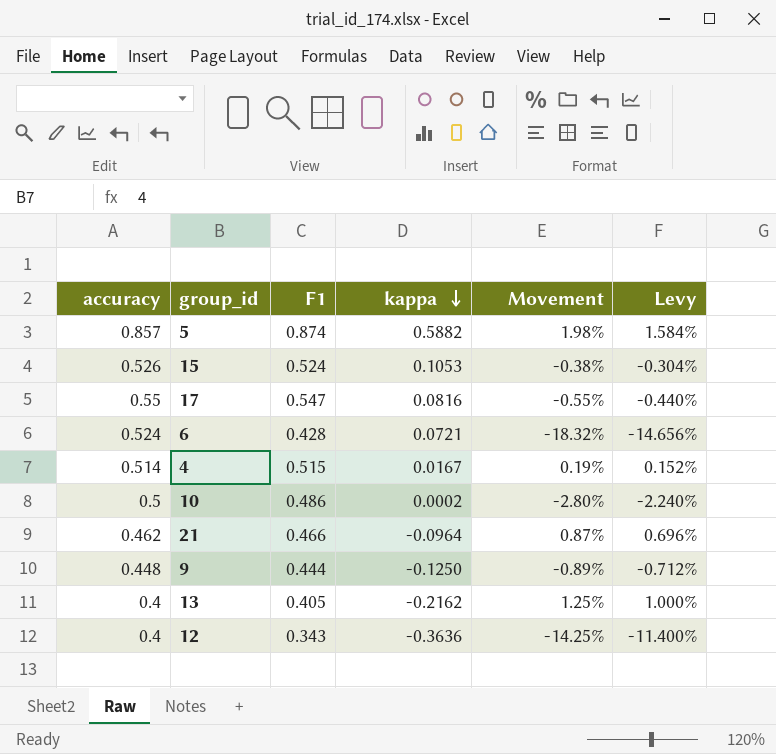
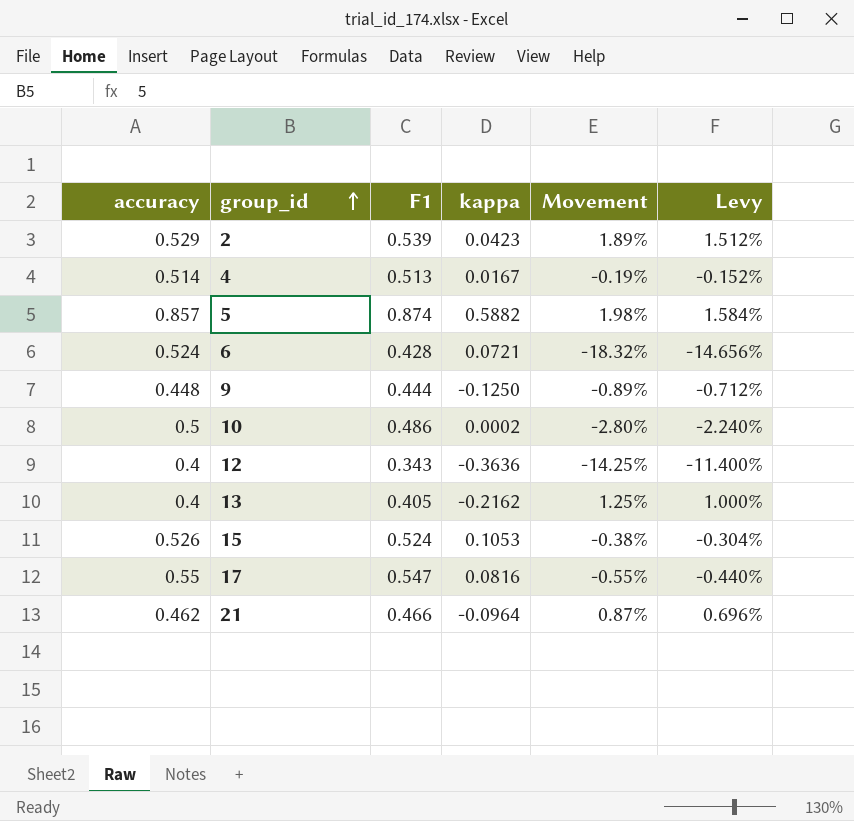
row order: kappa descending -> group_id ascending
row 2: none -> 0.529 | 0.539 | 0.0423 | 1.89% | 1.512%
4 | F1: 0.515 -> 0.513
4 | Movement: 0.19% -> -0.19%
4 | Levy: 0.152% -> -0.152%

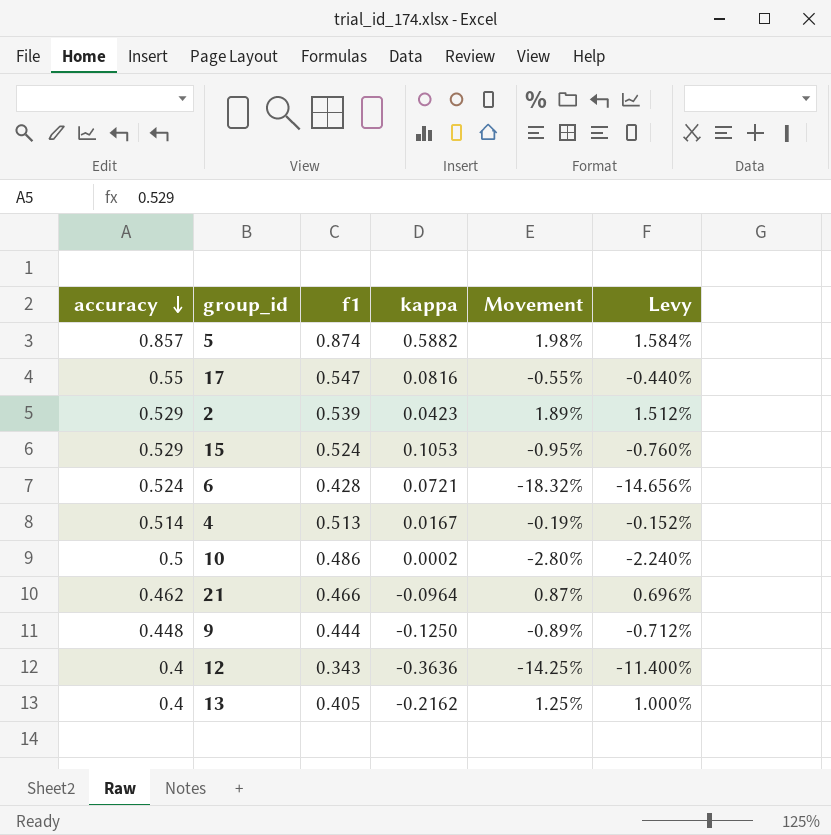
row order: group_id ascending -> accuracy descending
column name: F1 -> f1
15 | accuracy: 0.526 -> 0.529
15 | Movement: -0.38% -> -0.95%
15 | Levy: -0.304% -> -0.760%

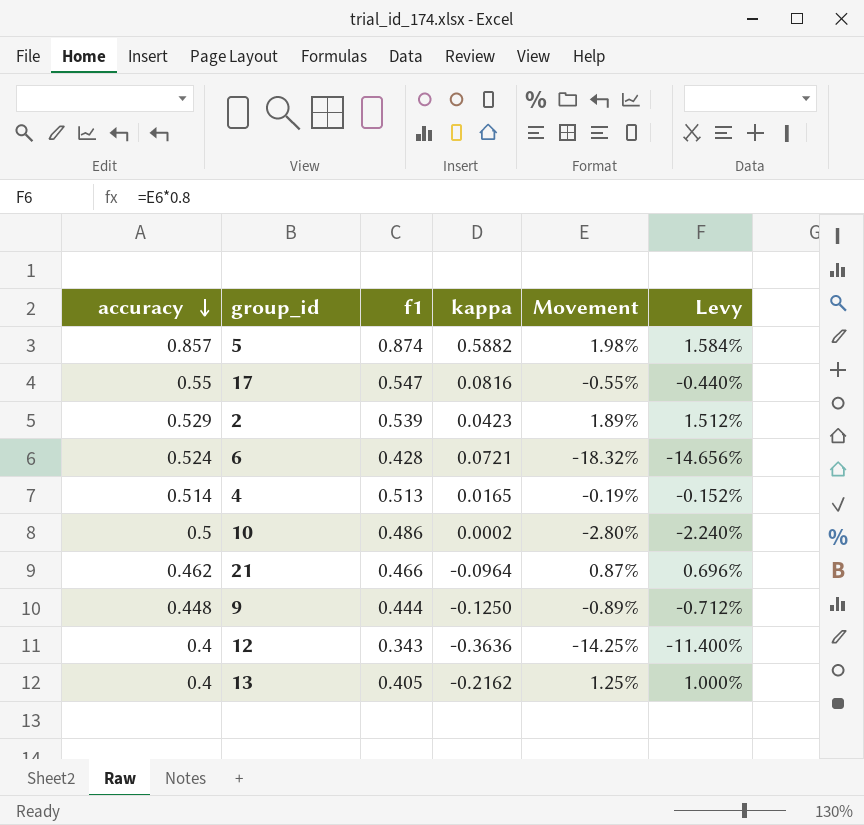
row 15: 0.529 | 0.524 | 0.1053 | -0.95% | -0.760% -> none
4 | kappa: 0.0167 -> 0.0165

